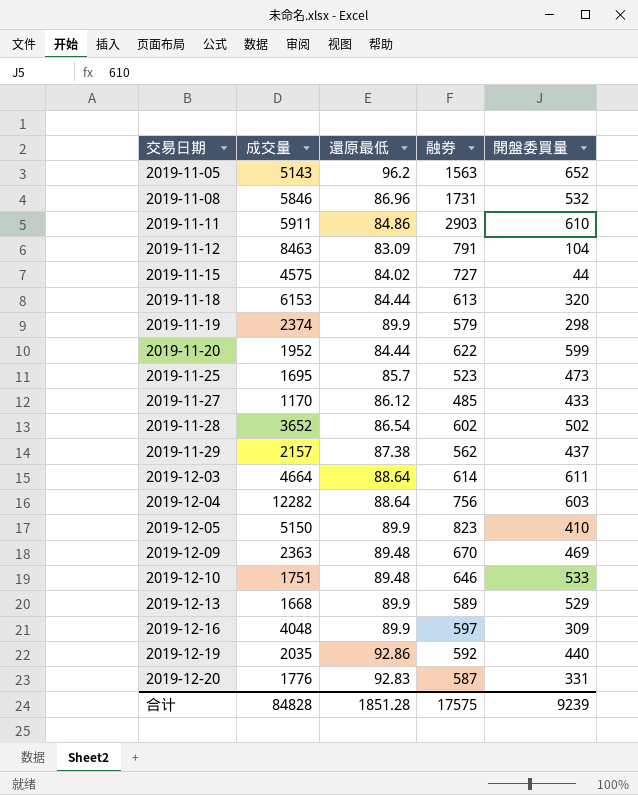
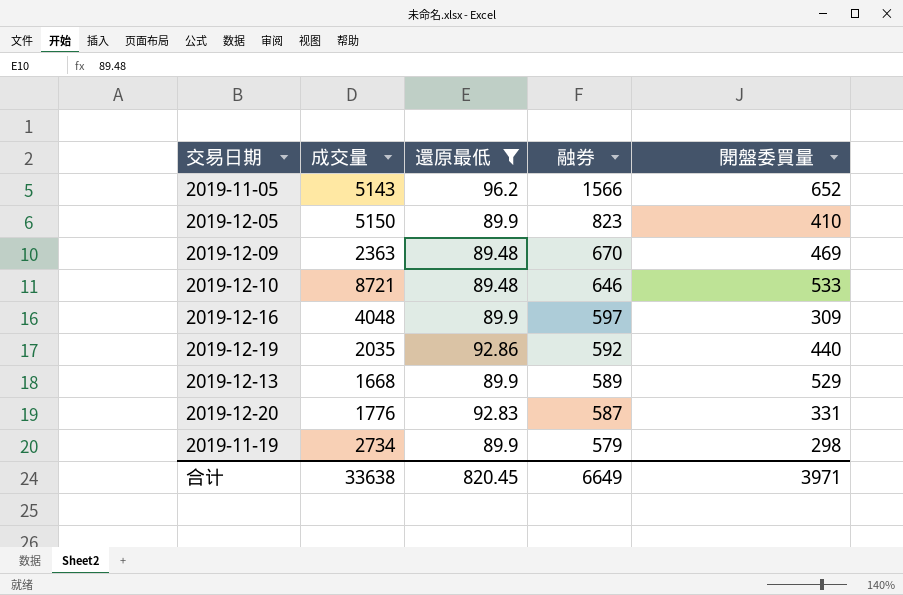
filter: none -> 還原最低 >= 89.48
row order: 交易日期 ascending -> 融券 descending
2019-11-05 | 融券: 1563 -> 1566
2019-12-10 | 成交量: 1751 -> 8721
2019-11-19 | 成交量: 2374 -> 2734
合计 | 成交量: 84828 -> 33638
合计 | 還原最低: 1851.28 -> 820.45
合计 | 融券: 17575 -> 6649
合计 | 開盤委買量: 9239 -> 3971

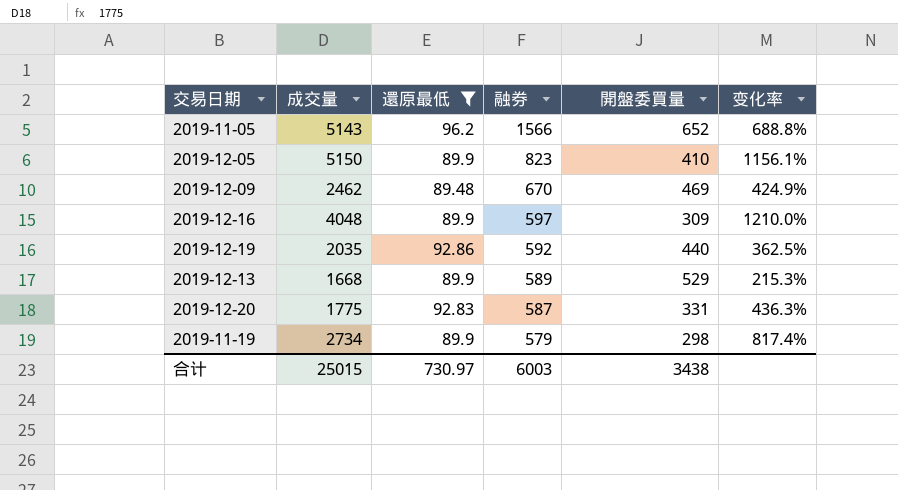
column 变化率 | formula: none -> ([成交量] - [開盤委買量]) / [開盤委買量]
row 2019-12-10: 8721 | 89.48 | 646 | 533 -> none
2019-12-09 | 成交量: 2363 -> 2462
2019-12-20 | 成交量: 1776 -> 1775
合计 | 成交量: 33638 -> 25015
合计 | 還原最低: 820.45 -> 730.97
合计 | 融券: 6649 -> 6003
合计 | 開盤委買量: 3971 -> 3438

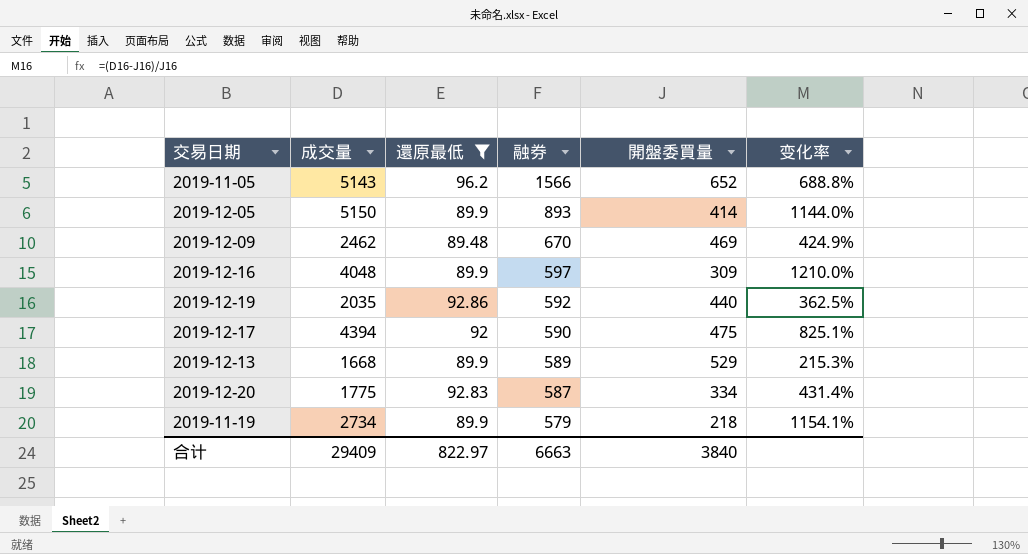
2019-12-05 | 融券: 823 -> 893
2019-12-05 | 開盤委買量: 410 -> 414
2019-12-05 | 变化率: 1156.1% -> 1144.0%
row 2019-12-17: none -> 4394 | 92 | 590 | 475 | 825.1%
2019-12-20 | 開盤委買量: 331 -> 334
2019-12-20 | 变化率: 436.3% -> 431.4%
2019-11-19 | 開盤委買量: 298 -> 218
2019-11-19 | 变化率: 817.4% -> 1154.1%
合计 | 成交量: 25015 -> 29409
合计 | 還原最低: 730.97 -> 822.97
合计 | 融券: 6003 -> 6663
合计 | 開盤委買量: 3438 -> 3840

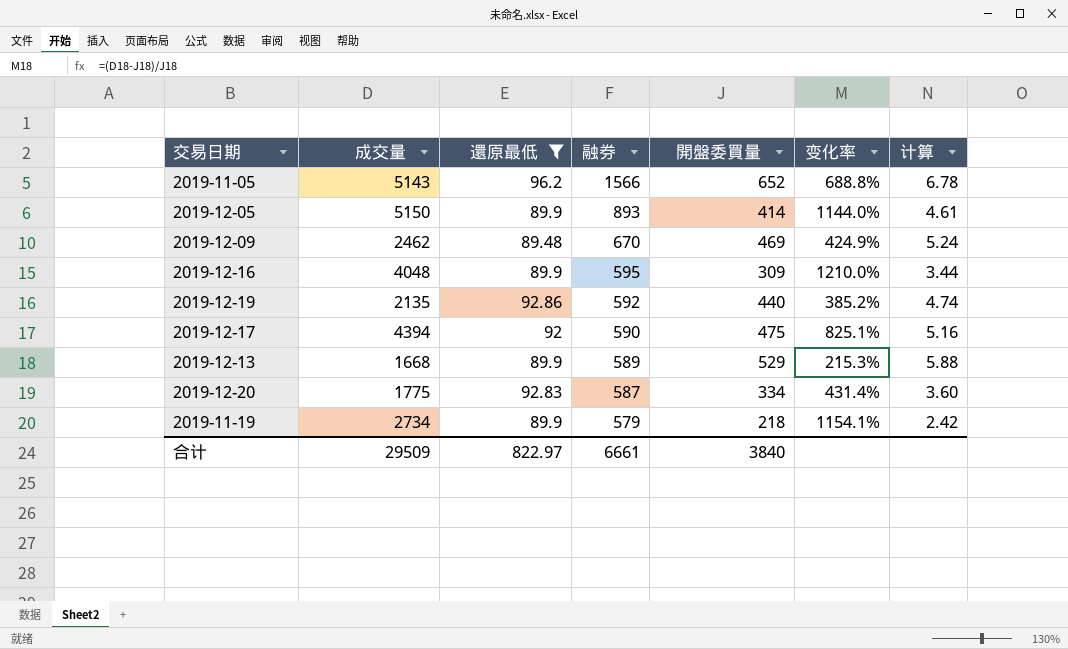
column 计算 | formula: none -> [開盤委買量] / [還原最低]
2019-12-16 | 融券: 597 -> 595
2019-12-19 | 成交量: 2035 -> 2135
2019-12-19 | 变化率: 362.5% -> 385.2%
合计 | 成交量: 29409 -> 29509
合计 | 融券: 6663 -> 6661

